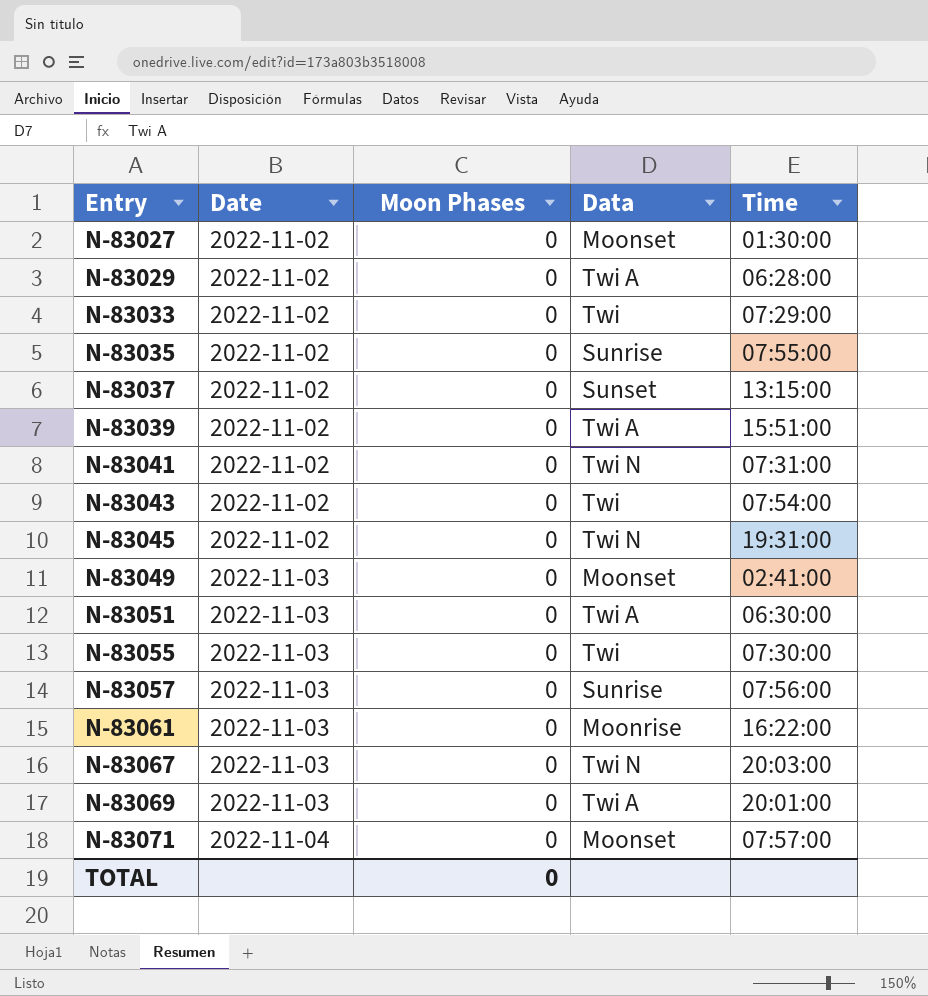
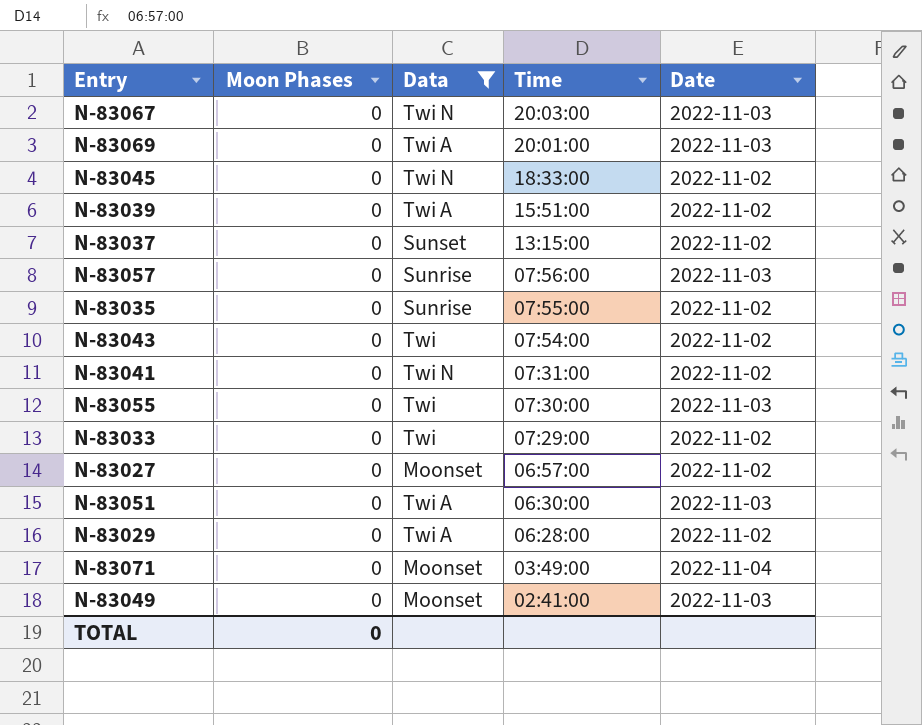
filter: none -> Data != Moonrise
row order: Entry ascending -> Time descending
column Date | position: 2 -> 5
N-83045 | Time: 19:31:00 -> 18:33:00
N-83027 | Time: 01:30:00 -> 06:57:00
N-83071 | Time: 07:57:00 -> 03:49:00

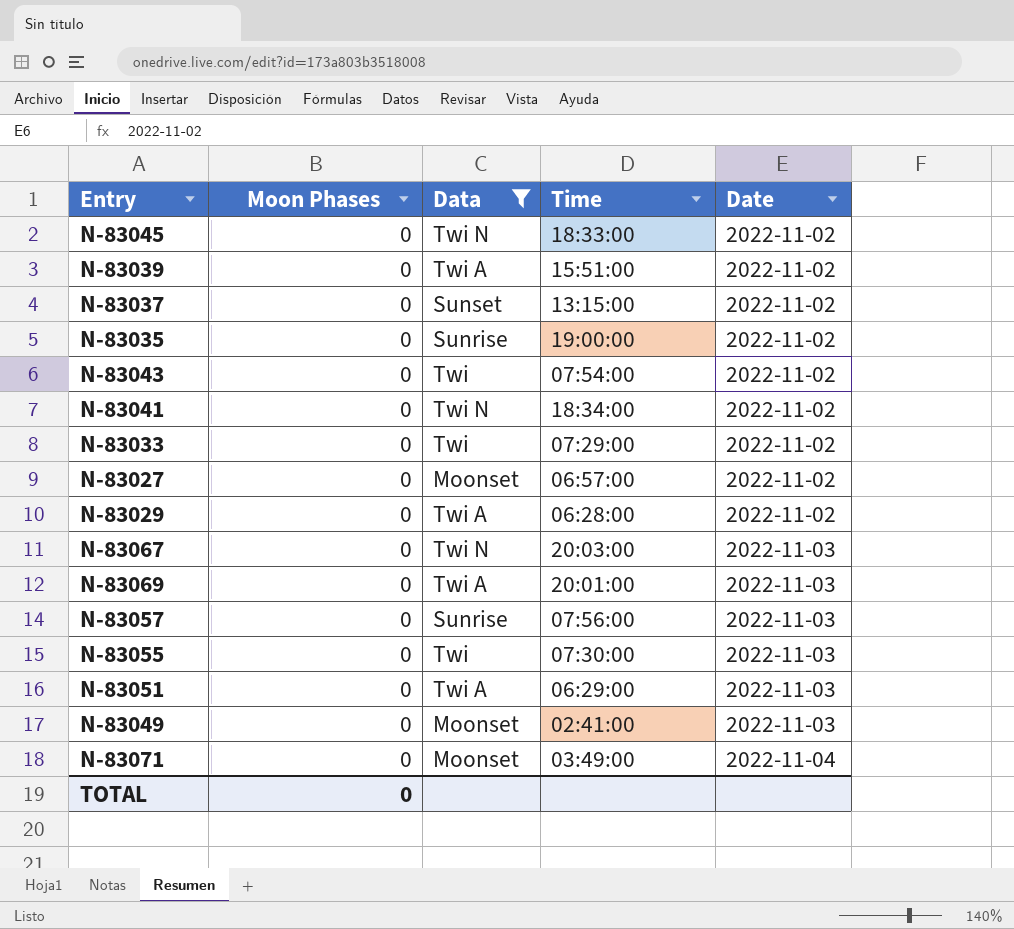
row order: Time descending -> Date ascending
N-83035 | Time: 07:55:00 -> 19:00:00
N-83041 | Time: 07:31:00 -> 18:34:00
N-83051 | Time: 06:30:00 -> 06:29:00

